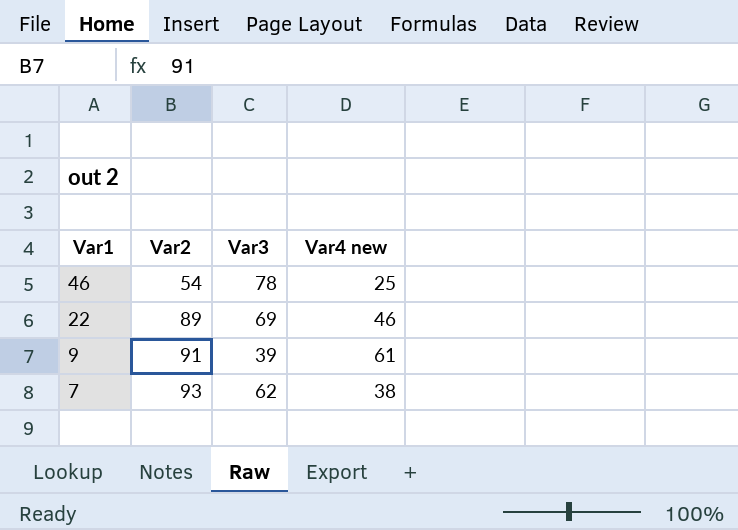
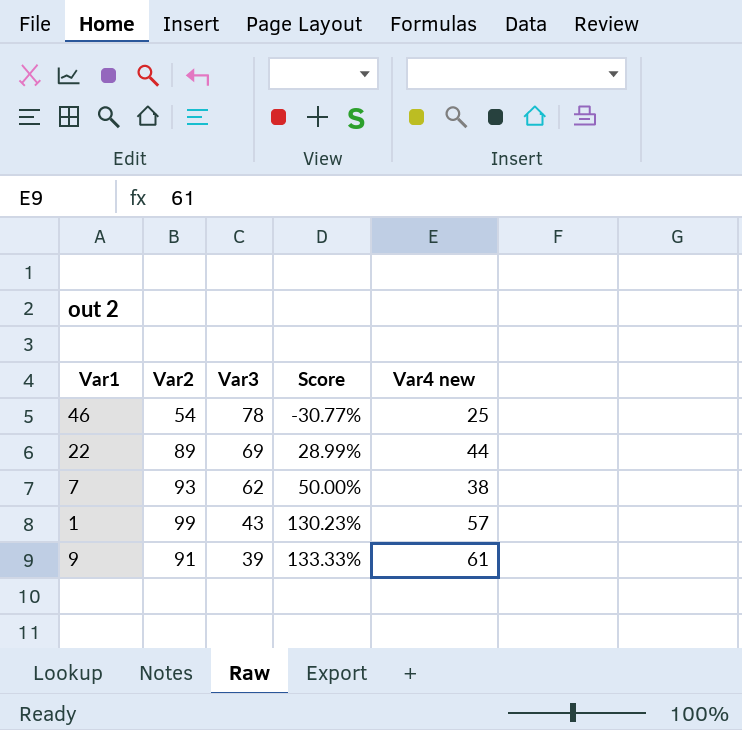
row order: Var1 descending -> Var3 descending
column Score | formula: none -> ([Var2] - [Var3]) / [Var3]
22 | Var4 new: 46 -> 44
row 1: none -> 99 | 43 | 130.23% | 57

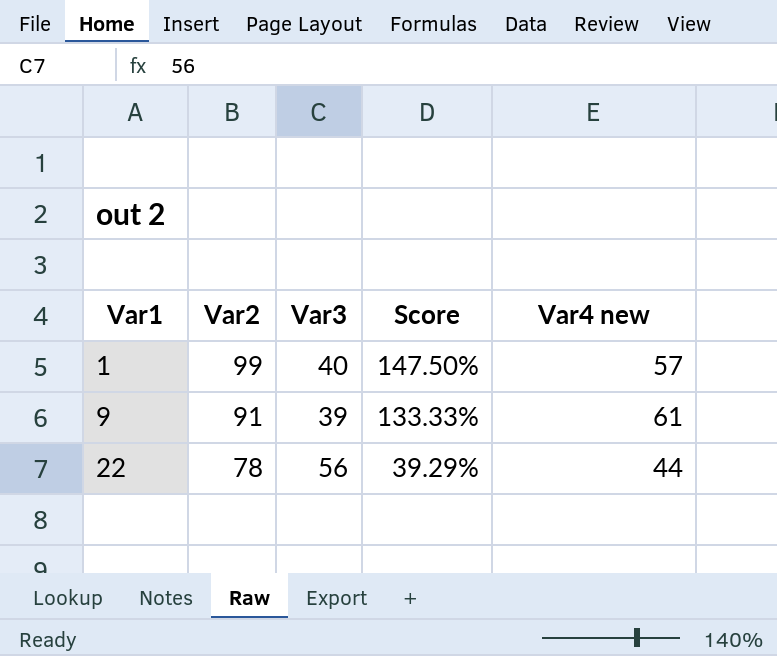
row order: Var3 descending -> Var1 ascending
row 46: 54 | 78 | -30.77% | 25 -> none
row 7: 93 | 62 | 50.00% | 38 -> none
1 | Var3: 43 -> 40
1 | Score: 130.23% -> 147.50%
22 | Var2: 89 -> 78
22 | Var3: 69 -> 56
22 | Score: 28.99% -> 39.29%

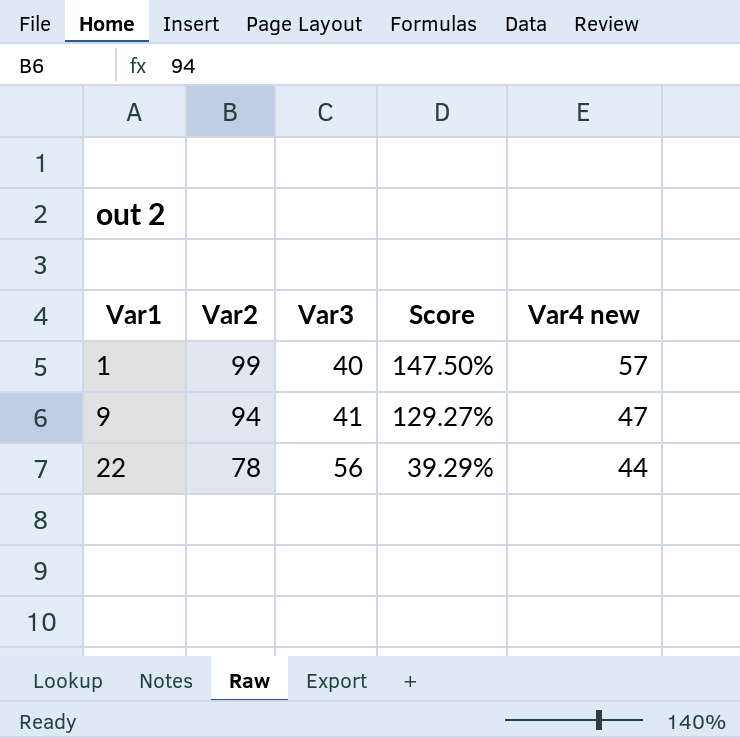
9 | Var2: 91 -> 94
9 | Var3: 39 -> 41
9 | Score: 133.33% -> 129.27%
9 | Var4 new: 61 -> 47

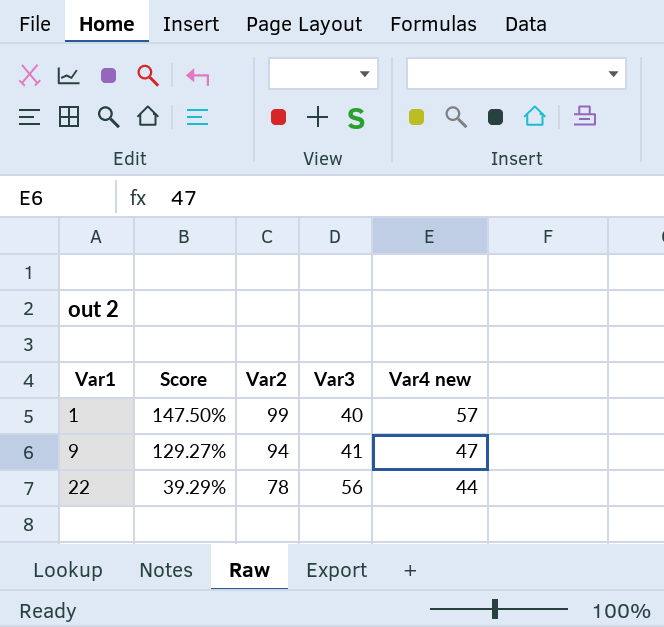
column Score | position: 4 -> 2

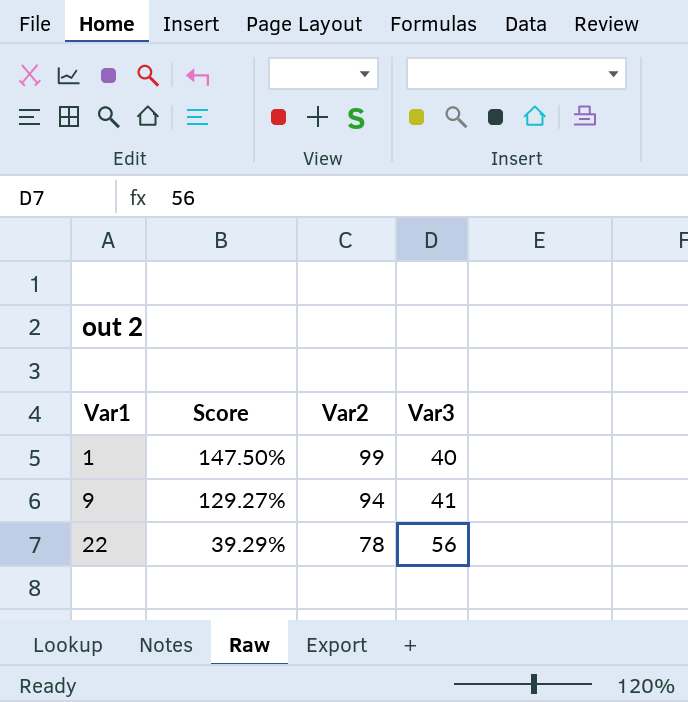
column Var4 new | position: 5 -> none

